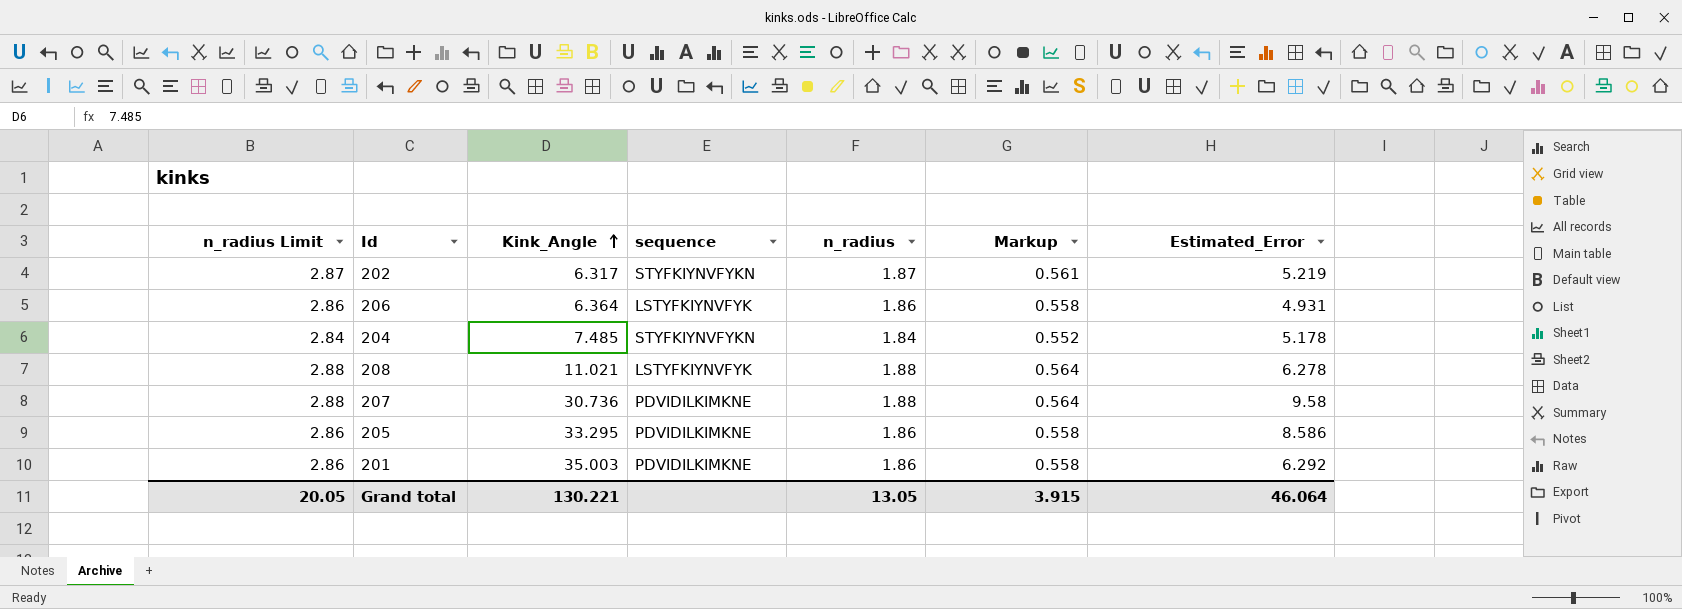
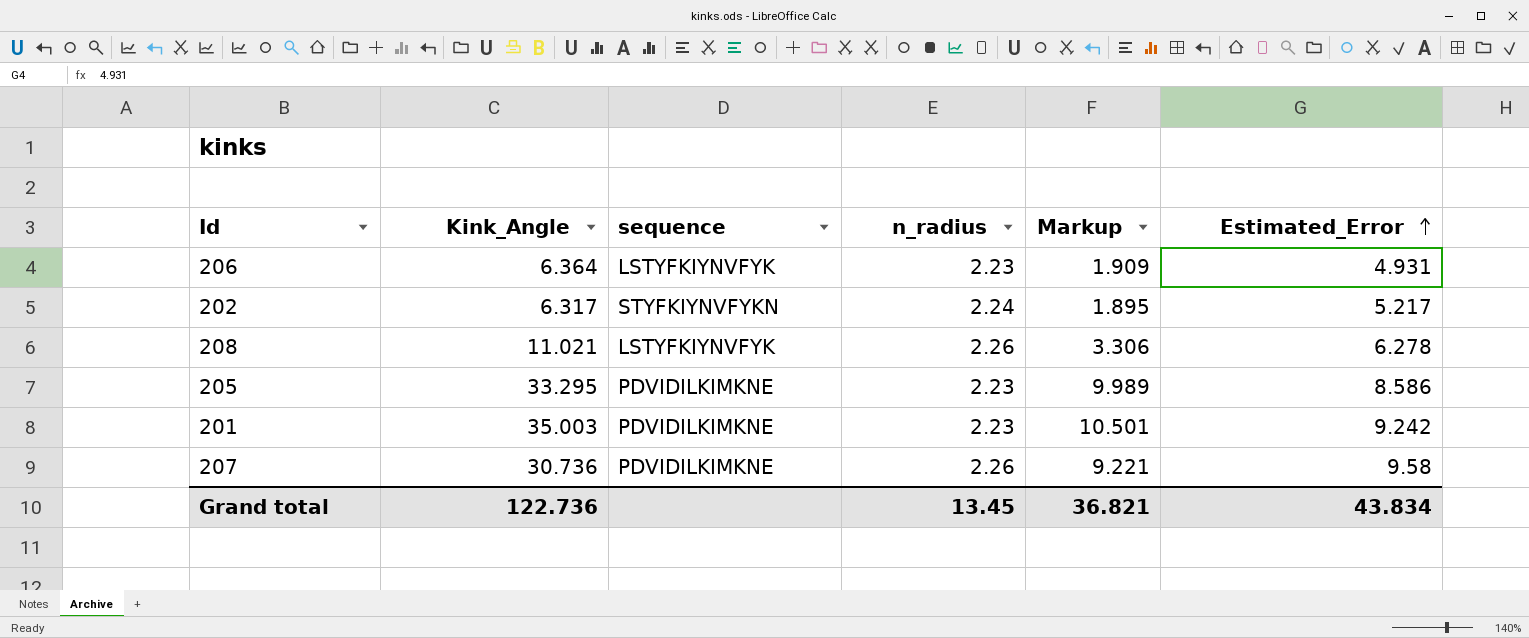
row order: Kink_Angle ascending -> Estimated_Error ascending
column n_radius Limit | formula: [n_radius] + 1 -> none
column Markup | formula: [n_radius] * 0.3 -> [Kink_Angle] * 0.3
row 204: 2.84 | 7.485 | STYFKIYNVFYKN | 1.84 | 0.552 | 5.178 -> none
206 | n_radius: 1.86 -> 2.23
202 | n_radius: 1.87 -> 2.24
202 | Estimated_Error: 5.219 -> 5.217
208 | n_radius: 1.88 -> 2.26
205 | n_radius: 1.86 -> 2.23
201 | n_radius: 1.86 -> 2.23
201 | Estimated_Error: 6.292 -> 9.242
207 | n_radius: 1.88 -> 2.26
Grand total | Kink_Angle: 130.221 -> 122.736
Grand total | n_radius: 13.05 -> 13.45
Grand total | Markup: 3.915 -> 36.821
Grand total | Estimated_Error: 46.064 -> 43.834

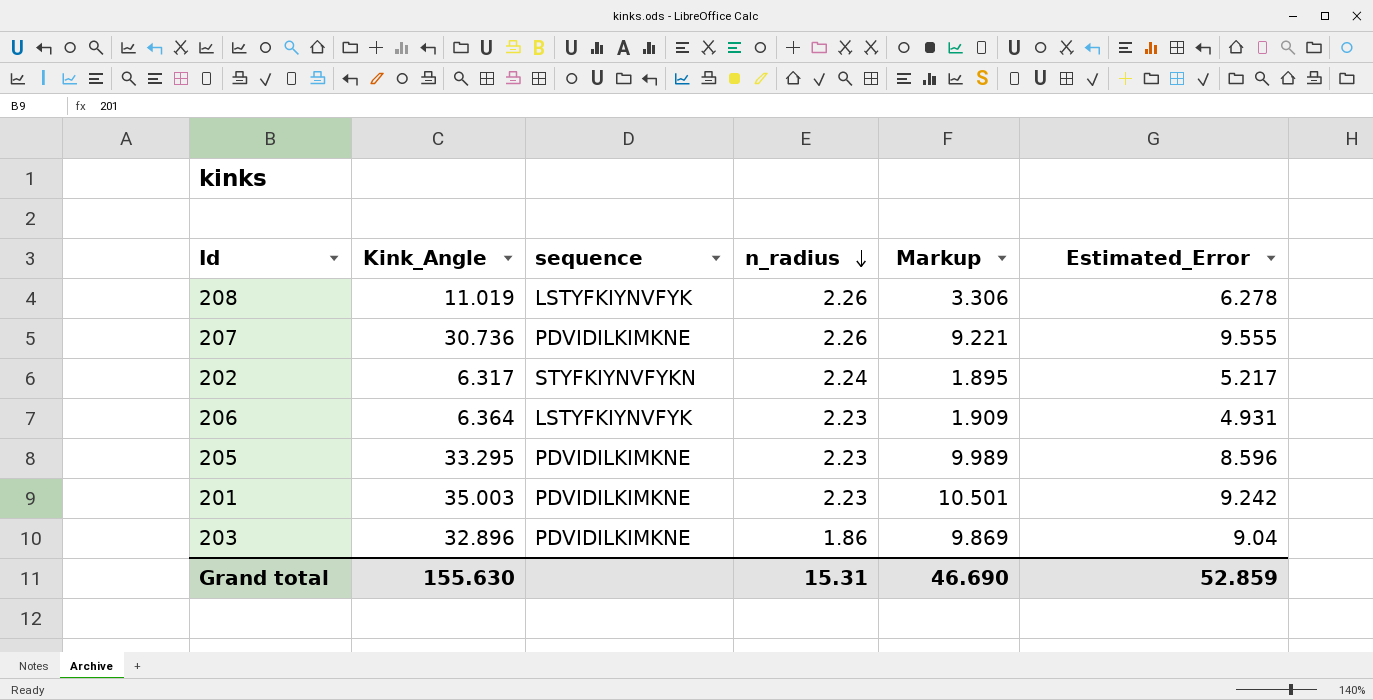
row order: Estimated_Error ascending -> n_radius descending
208 | Kink_Angle: 11.021 -> 11.019
207 | Estimated_Error: 9.58 -> 9.555
205 | Estimated_Error: 8.586 -> 8.596
row 203: none -> 32.896 | PDVIDILKIMKNE | 1.86 | 9.869 | 9.04
Grand total | Kink_Angle: 122.736 -> 155.630
Grand total | n_radius: 13.45 -> 15.31
Grand total | Markup: 36.821 -> 46.690
Grand total | Estimated_Error: 43.834 -> 52.859

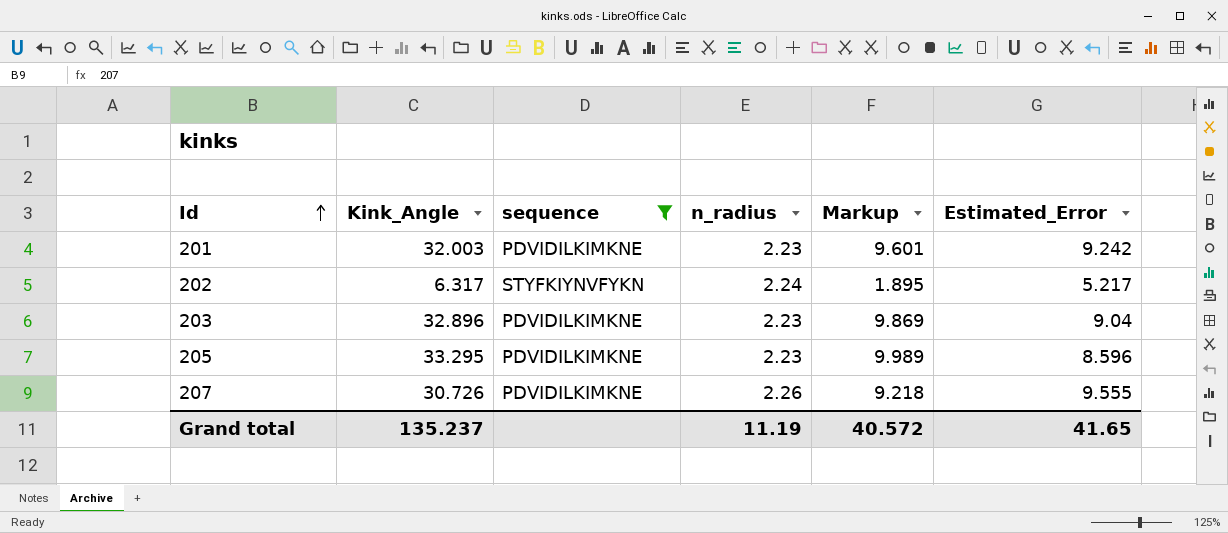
filter: none -> sequence != LSTYFKIYNVFYK
row order: n_radius descending -> Id ascending
201 | Kink_Angle: 35.003 -> 32.003
201 | Markup: 10.501 -> 9.601
203 | n_radius: 1.86 -> 2.23
207 | Kink_Angle: 30.736 -> 30.726
207 | Markup: 9.221 -> 9.218
Grand total | Kink_Angle: 155.630 -> 135.237
Grand total | n_radius: 15.31 -> 11.19
Grand total | Markup: 46.690 -> 40.572
Grand total | Estimated_Error: 52.859 -> 41.65

